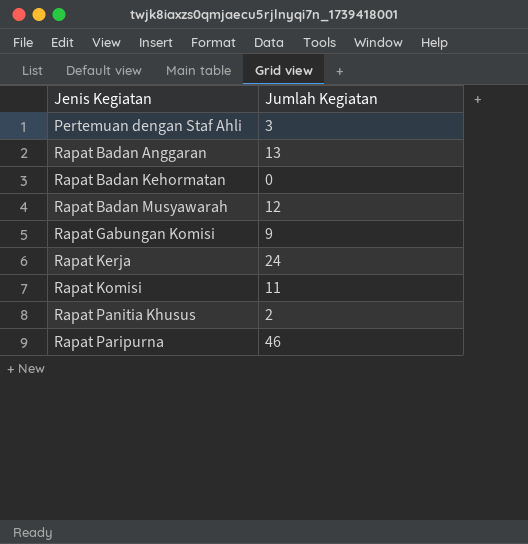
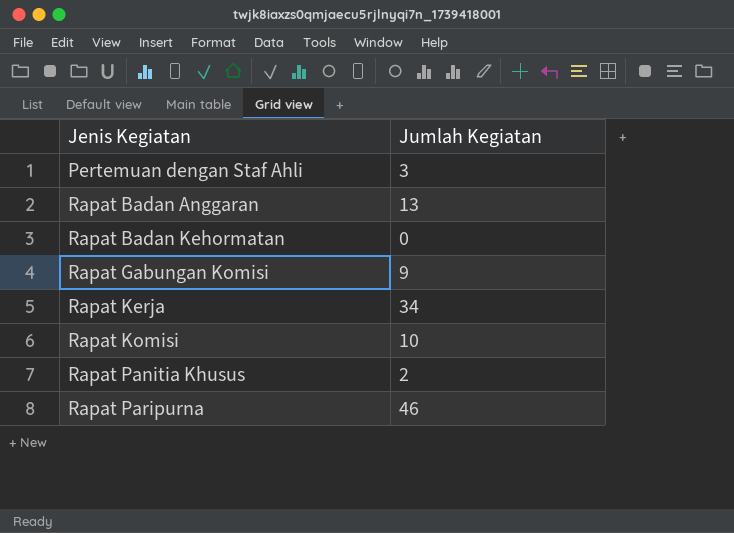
row Rapat Badan Musyawarah: 12 -> none
Rapat Kerja | Jumlah Kegiatan: 24 -> 34
Rapat Komisi | Jumlah Kegiatan: 11 -> 10

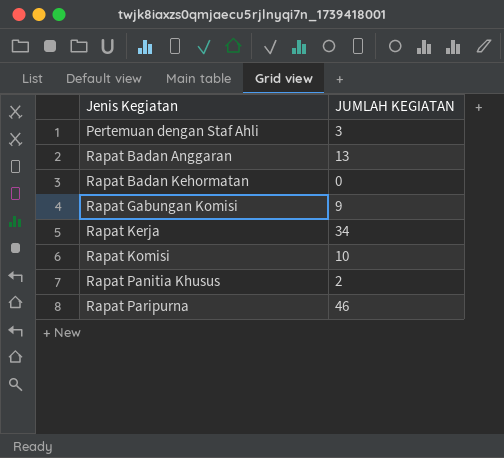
column name: Jumlah Kegiatan -> JUMLAH KEGIATAN

